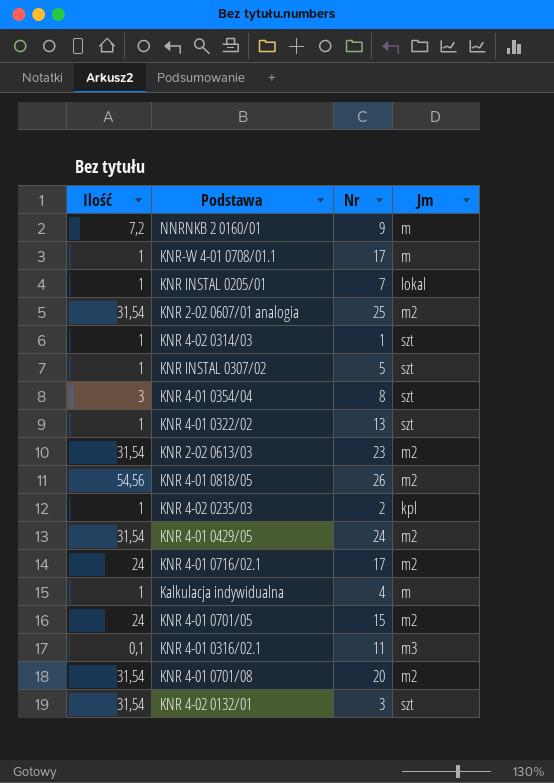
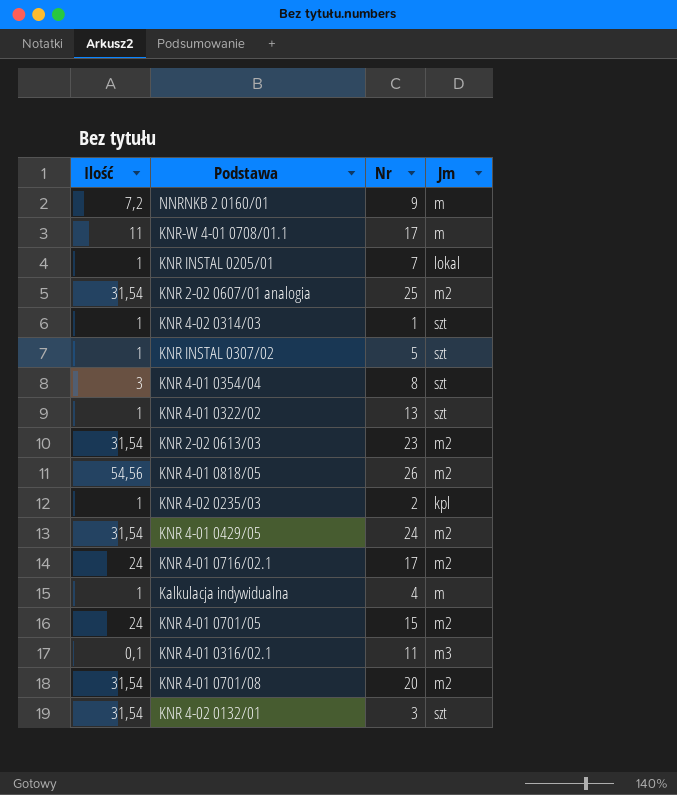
KNR-W 4-01 0708/01.1 | Ilość: 1 -> 11

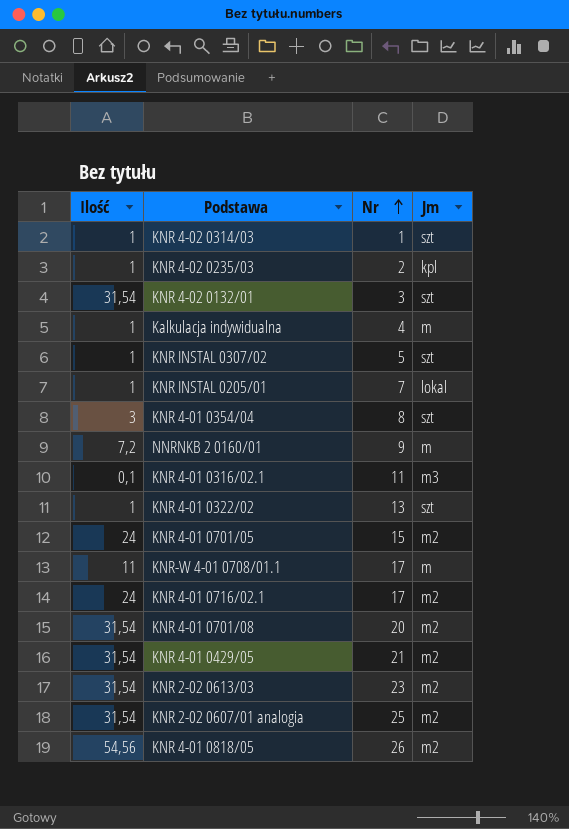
row order: none -> Nr ascending
KNR 4-01 0429/05 | Nr: 24 -> 21

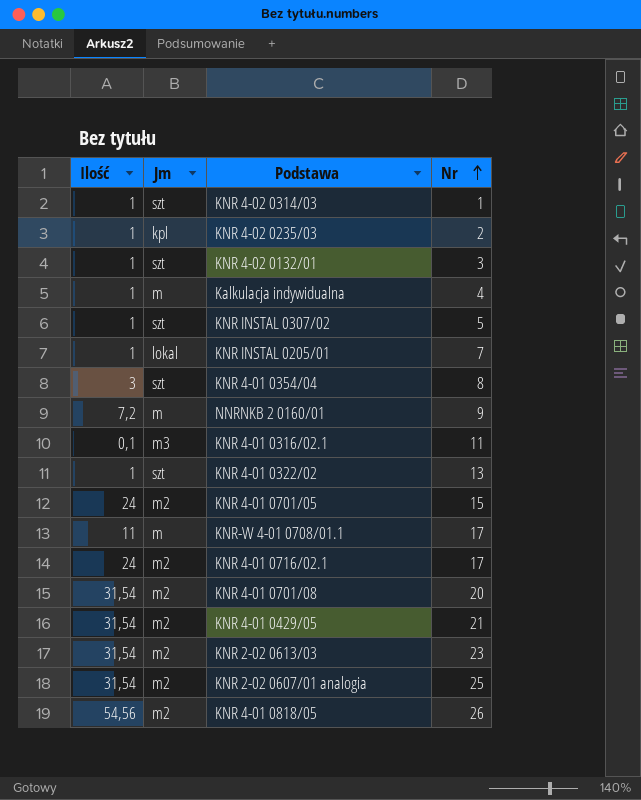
column Jm | position: 4 -> 2
KNR 4-02 0132/01 | Ilość: 31,54 -> 1

